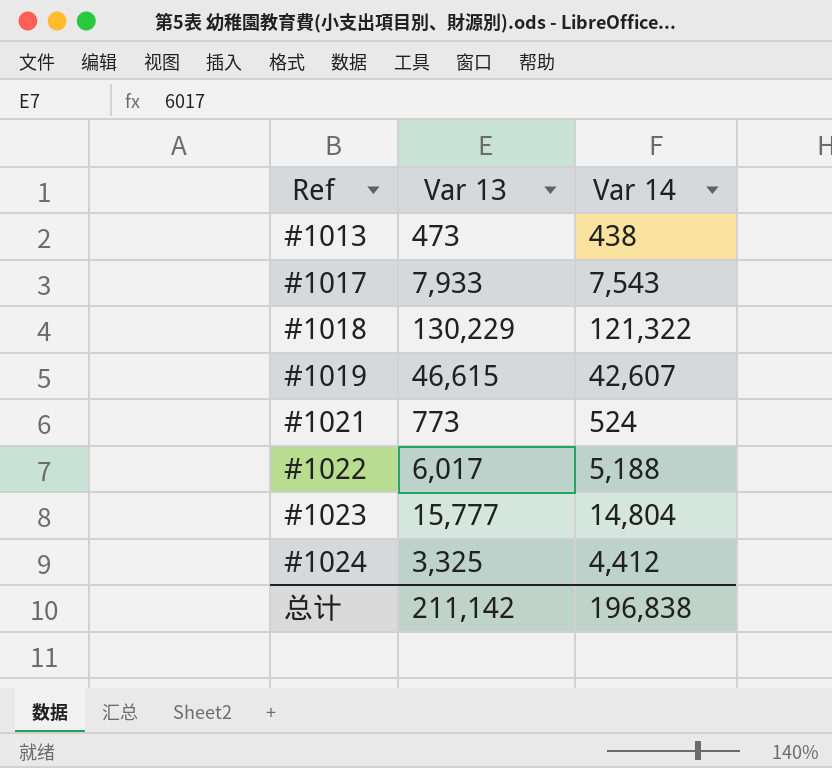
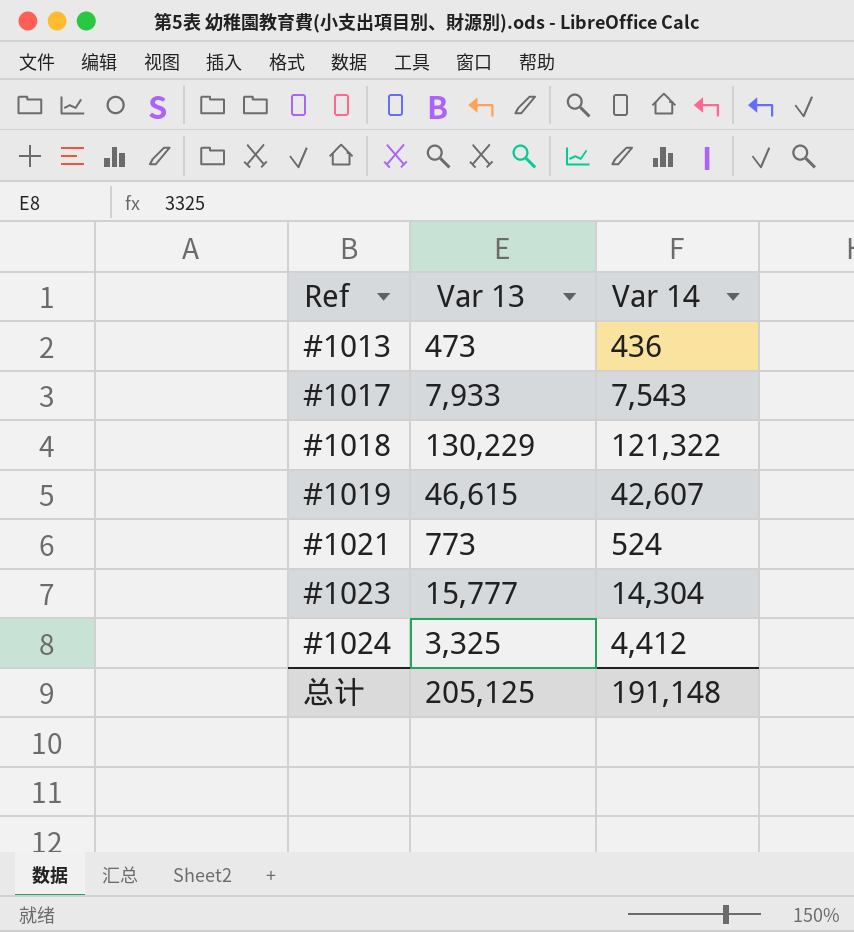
row #1022: 6,017 | 5,188 -> none
#1013 | Var 14: 438 -> 436
#1023 | Var 14: 14,804 -> 14,304
总计 | Var 13: 211,142 -> 205,125
总计 | Var 14: 196,838 -> 191,148

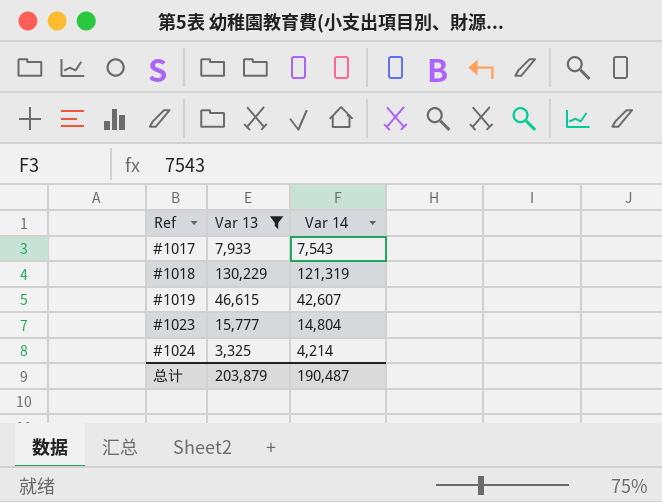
filter: none -> Var 13 >= 3,325
#1018 | Var 14: 121,322 -> 121,319
#1023 | Var 14: 14,304 -> 14,804
#1024 | Var 14: 4,412 -> 4,214
总计 | Var 13: 205,125 -> 203,879
总计 | Var 14: 191,148 -> 190,487

